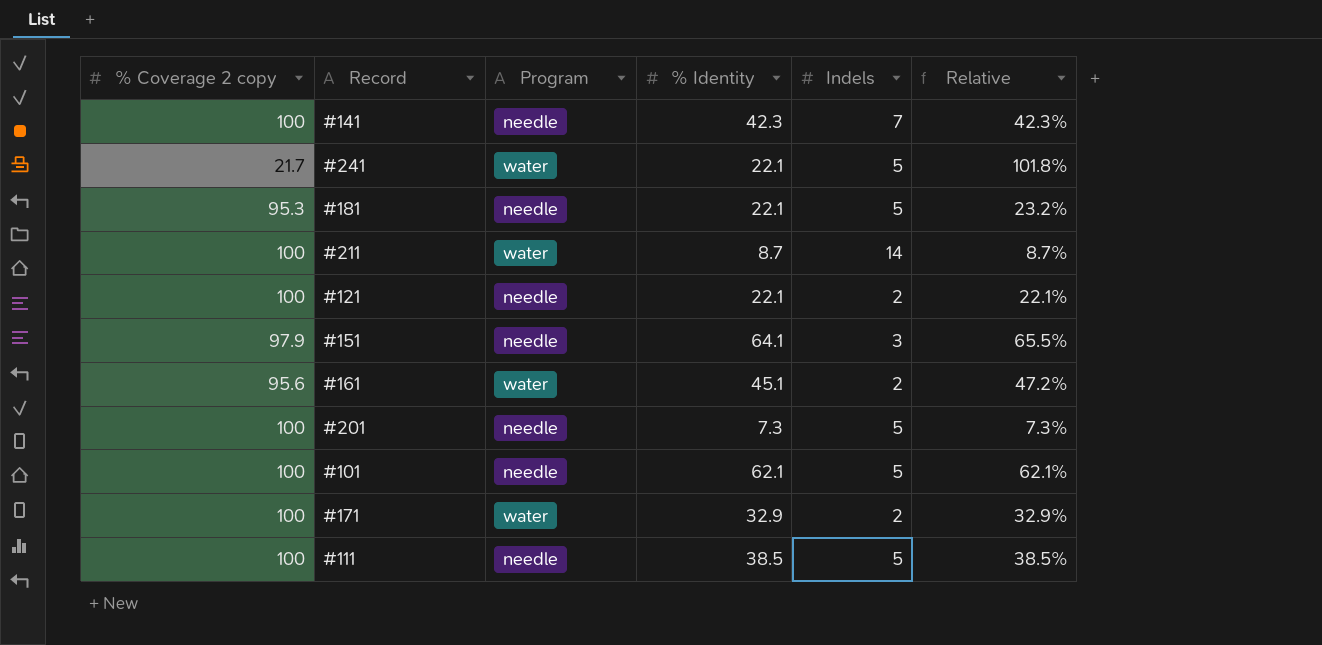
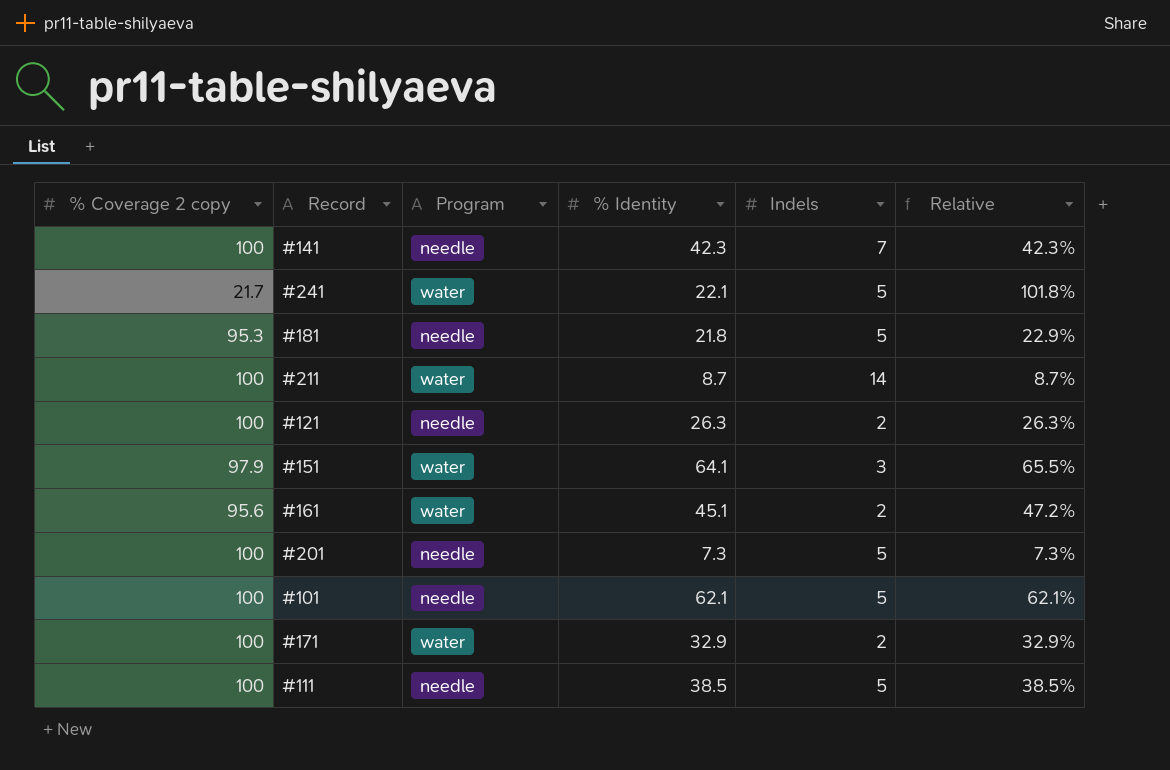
#181 | % Identity: 22.1 -> 21.8
#181 | Relative: 23.2% -> 22.9%
#121 | % Identity: 22.1 -> 26.3
#121 | Relative: 22.1% -> 26.3%
#151 | Program: needle -> water

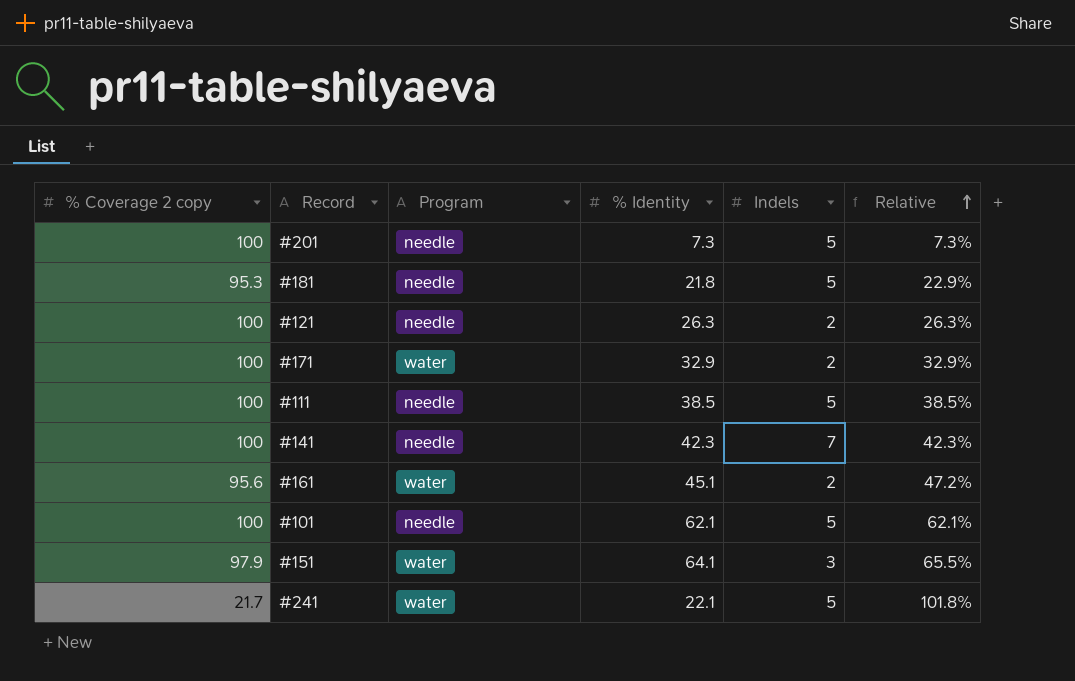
row order: none -> Relative ascending
row #211: 100 | water | 8.7 | 14 | 8.7% -> none

